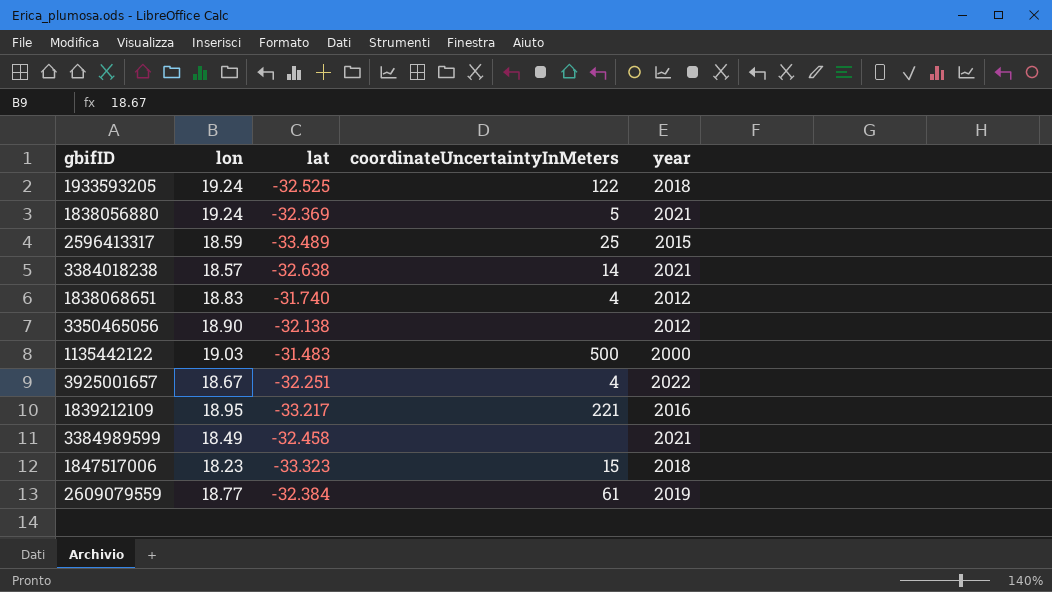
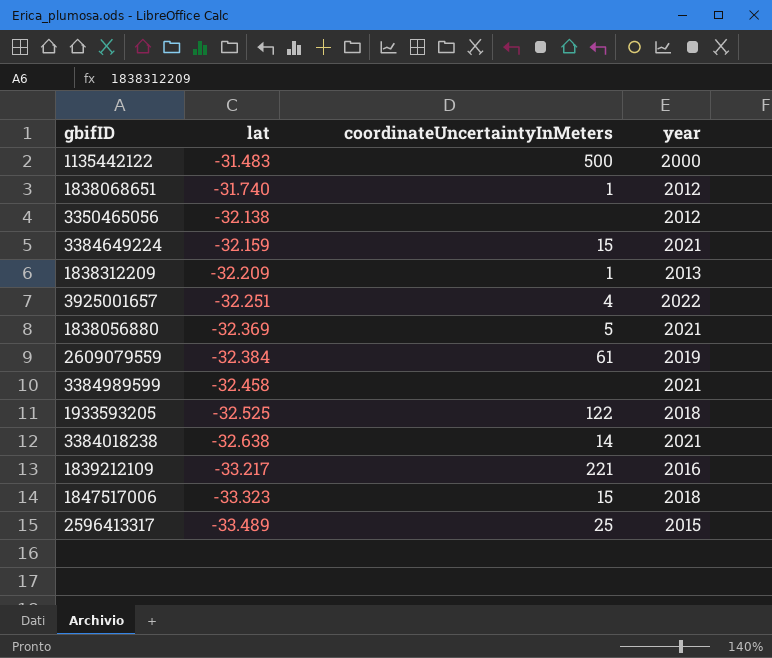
row order: none -> lat descending
column lon | position: 2 -> none
1838068651 | coordinateUncertaintyInMeters: 4 -> 1
row 3384649224: none -> -32.159 | 15 | 2021
row 1838312209: none -> -32.209 | 1 | 2013

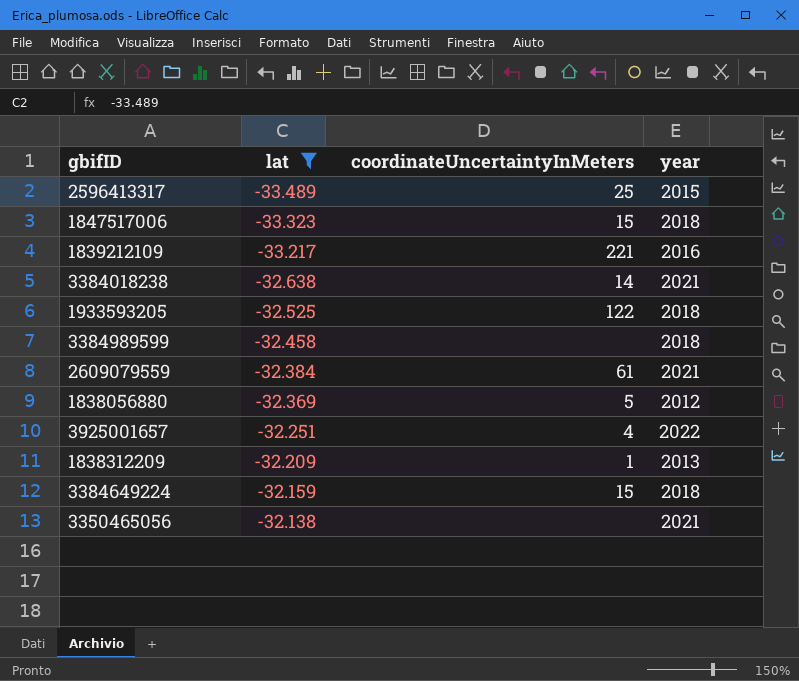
filter: none -> lat <= -32.138
row order: lat descending -> lat ascending
3384989599 | year: 2021 -> 2018
2609079559 | year: 2019 -> 2021
1838056880 | year: 2021 -> 2012
3384649224 | year: 2021 -> 2018
3350465056 | year: 2012 -> 2021

